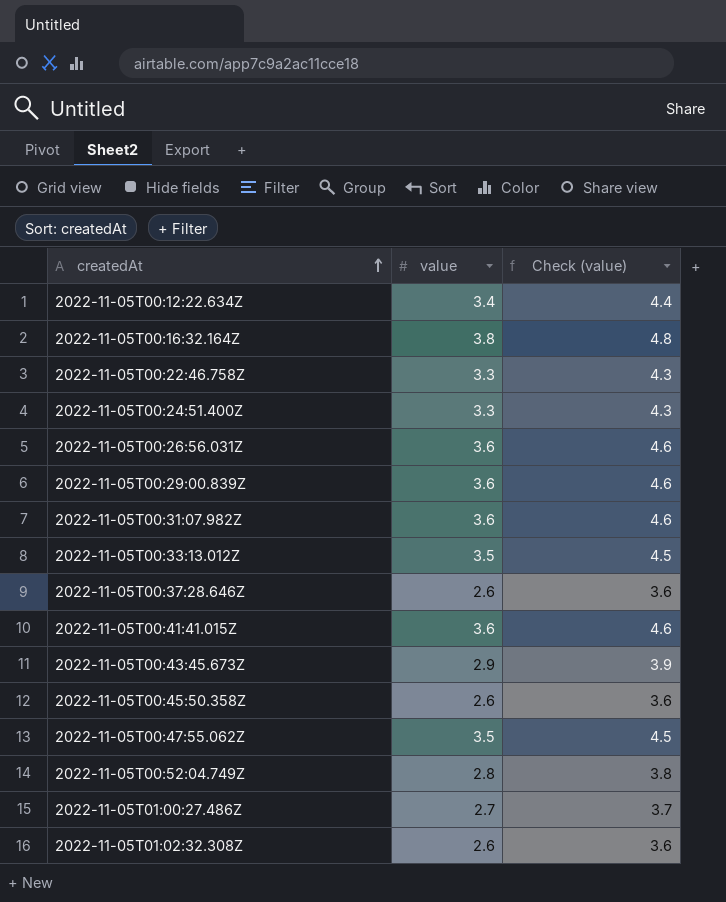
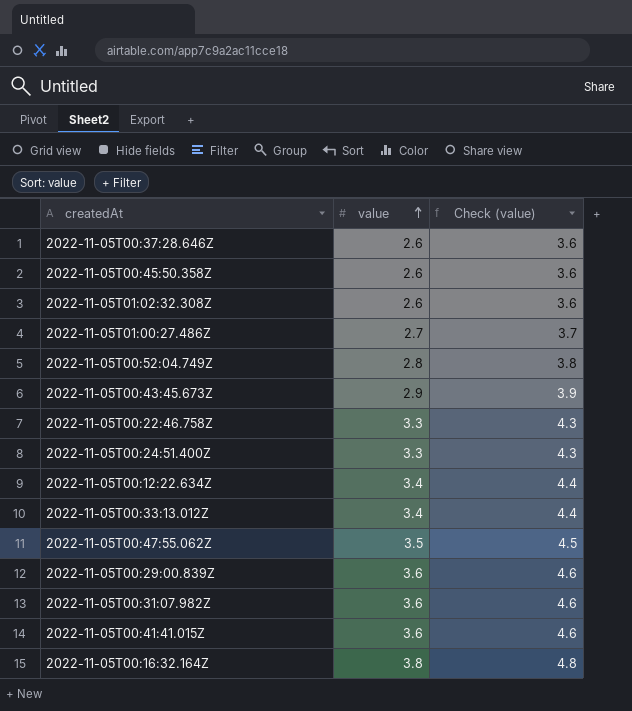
row order: createdAt ascending -> value ascending
row 2022-11-05T00:26:56.031Z: 3.6 | 4.6 -> none
2022-11-05T00:33:13.012Z | value: 3.5 -> 3.4
2022-11-05T00:33:13.012Z | Check (value): 4.5 -> 4.4

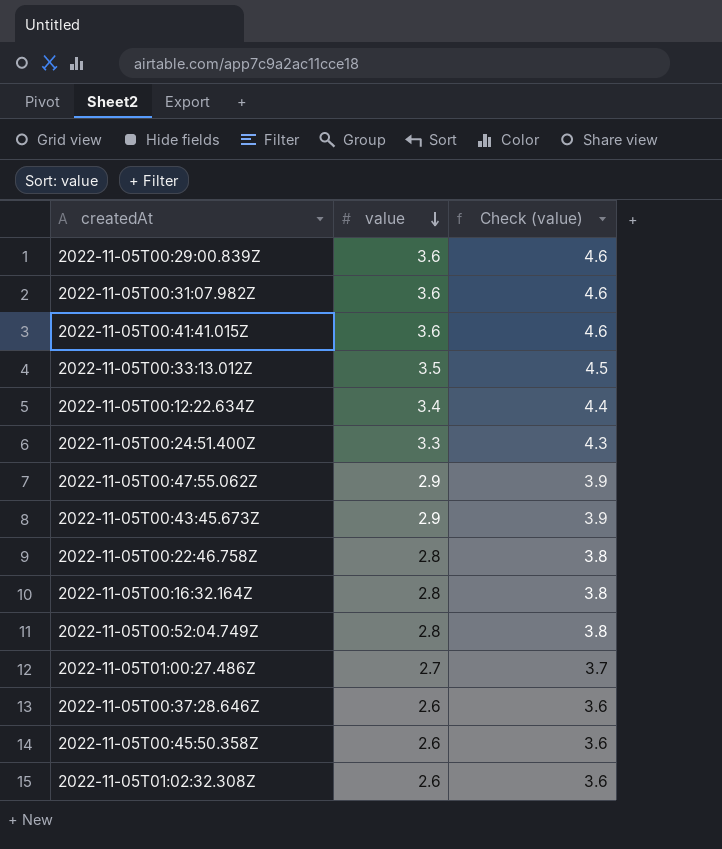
row order: value ascending -> value descending
2022-11-05T00:33:13.012Z | value: 3.4 -> 3.5
2022-11-05T00:33:13.012Z | Check (value): 4.4 -> 4.5
2022-11-05T00:47:55.062Z | value: 3.5 -> 2.9
2022-11-05T00:47:55.062Z | Check (value): 4.5 -> 3.9
2022-11-05T00:22:46.758Z | value: 3.3 -> 2.8
2022-11-05T00:22:46.758Z | Check (value): 4.3 -> 3.8
2022-11-05T00:16:32.164Z | value: 3.8 -> 2.8
2022-11-05T00:16:32.164Z | Check (value): 4.8 -> 3.8

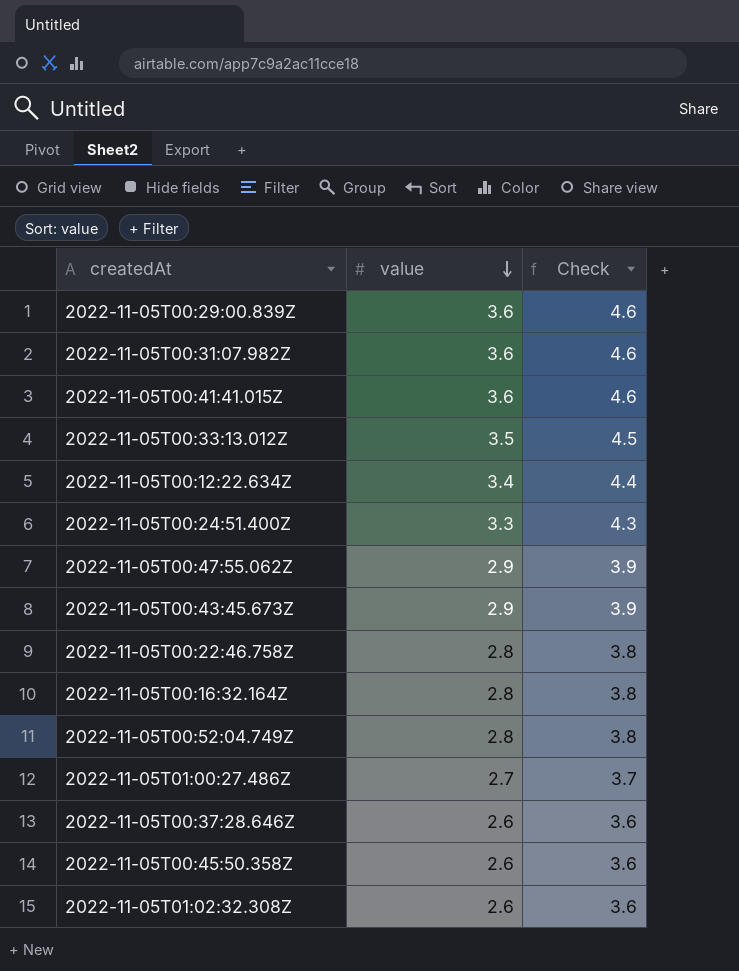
column name: Check (value) -> Check

